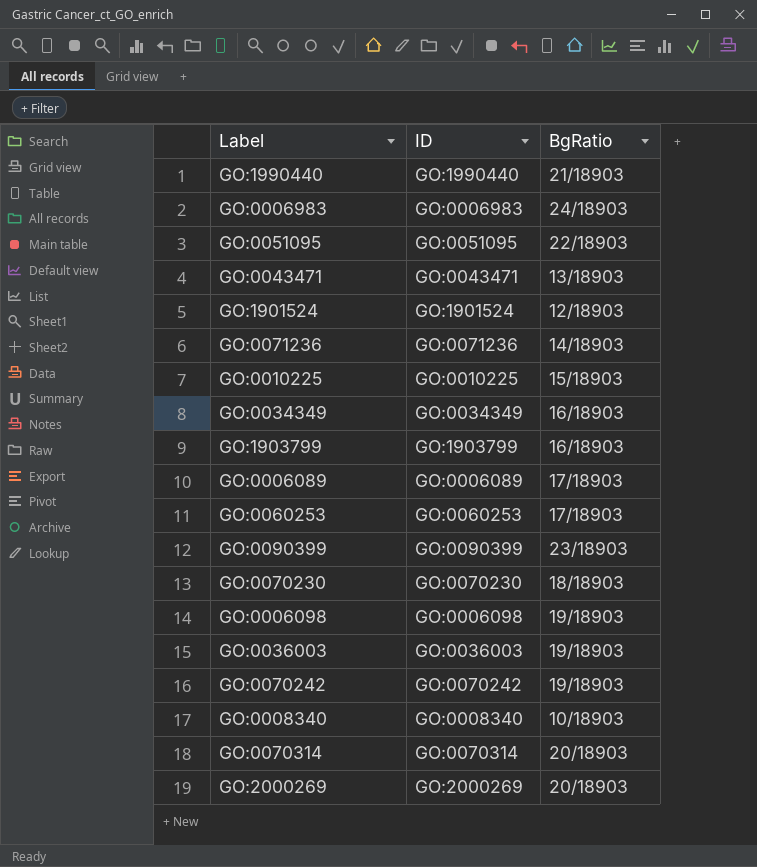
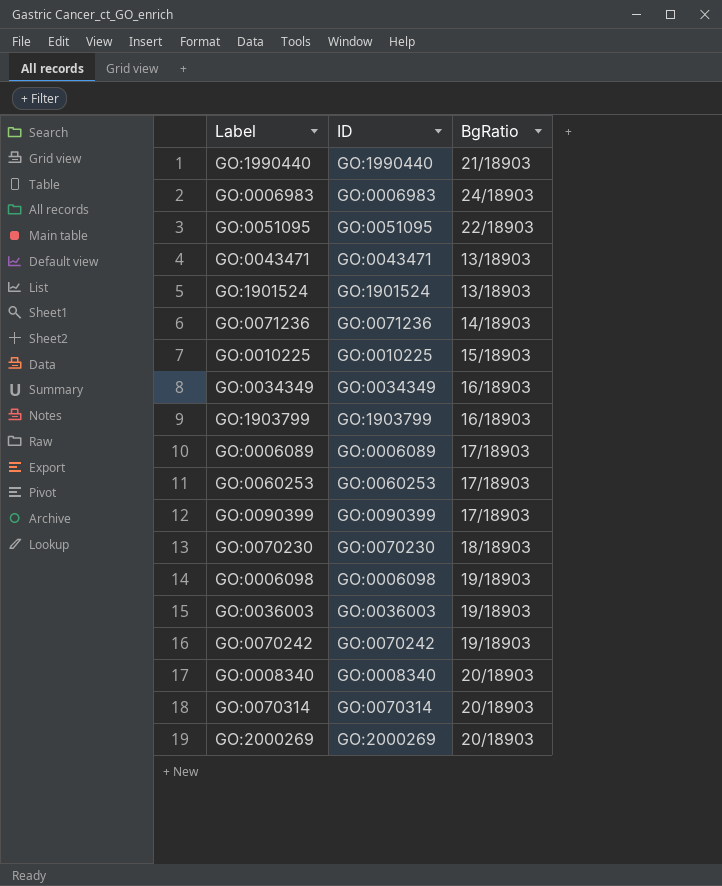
GO:1901524 | BgRatio: 12/18903 -> 13/18903
GO:0090399 | BgRatio: 23/18903 -> 17/18903
GO:0008340 | BgRatio: 10/18903 -> 20/18903

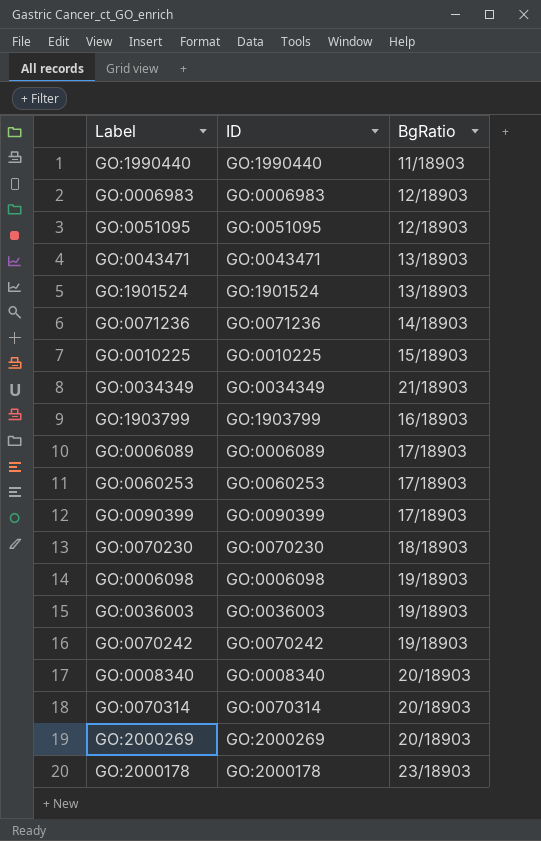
GO:1990440 | BgRatio: 21/18903 -> 11/18903
GO:0006983 | BgRatio: 24/18903 -> 12/18903
GO:0051095 | BgRatio: 22/18903 -> 12/18903
GO:0034349 | BgRatio: 16/18903 -> 21/18903
row GO:2000178: none -> GO:2000178 | 23/18903

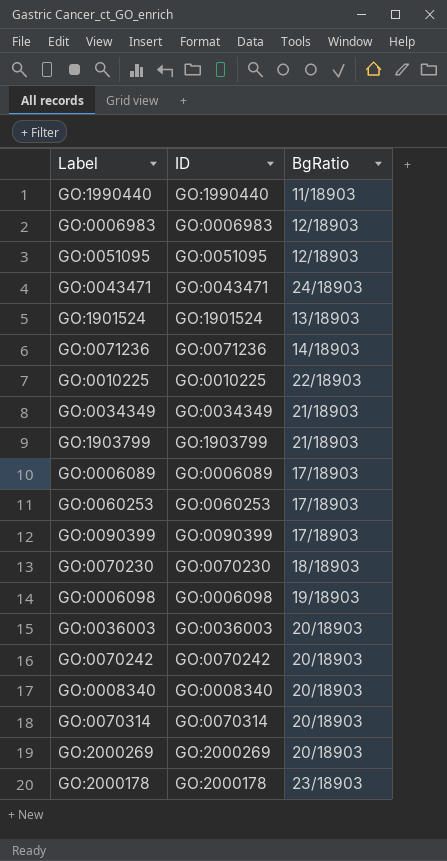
GO:0043471 | BgRatio: 13/18903 -> 24/18903
GO:0010225 | BgRatio: 15/18903 -> 22/18903
GO:1903799 | BgRatio: 16/18903 -> 21/18903
GO:0036003 | BgRatio: 19/18903 -> 20/18903
GO:0070242 | BgRatio: 19/18903 -> 20/18903

